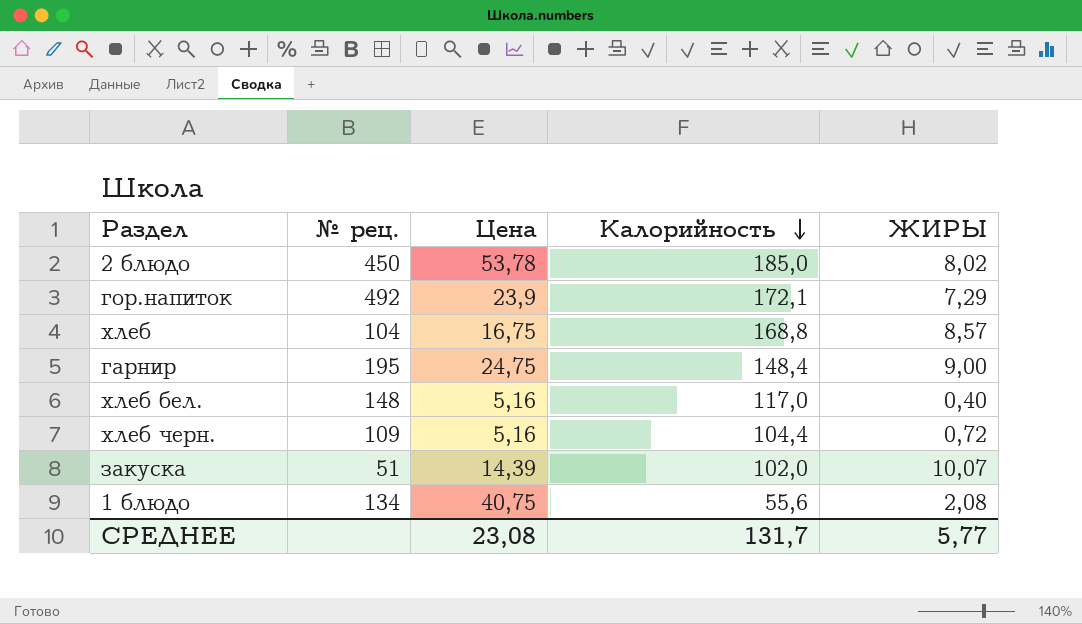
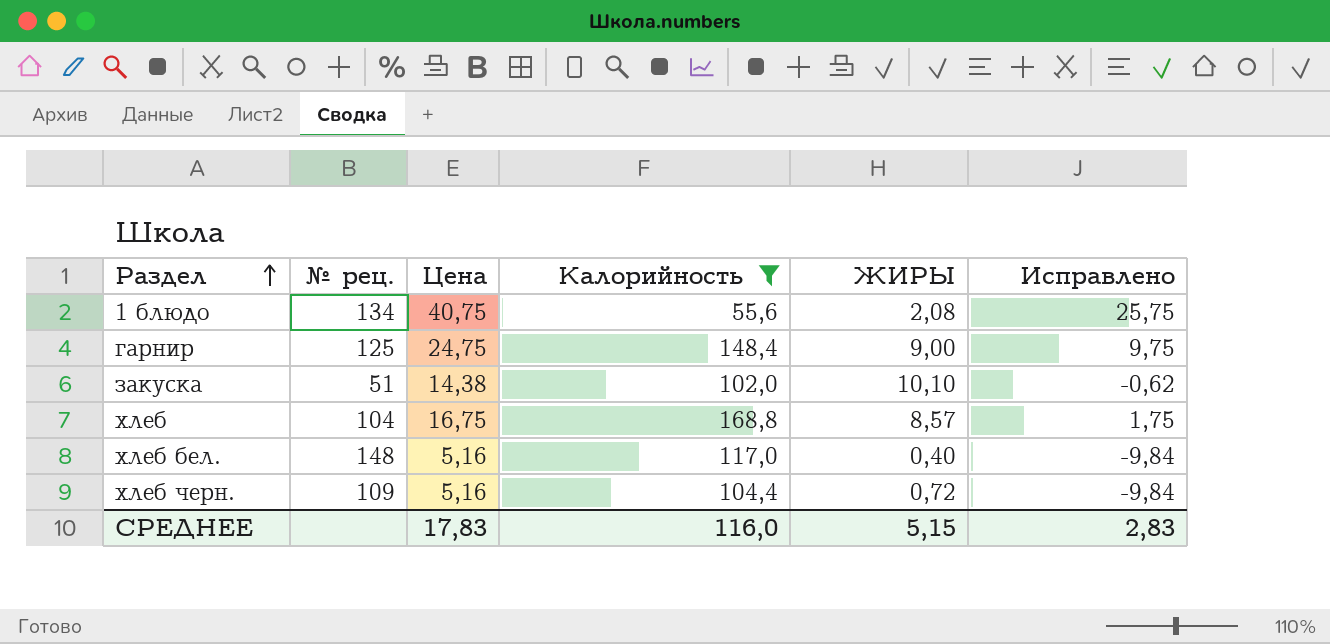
filter: none -> Калорийность <= 168,8
row order: Калорийность descending -> Раздел ascending
column Исправлено | formula: none -> [Цена] - 15
гарнир | № рец.: 195 -> 125
закуска | Цена: 14,39 -> 14,38
закуска | ЖИРЫ: 10,07 -> 10,10
СРЕДНЕЕ | Цена: 23,08 -> 17,83
СРЕДНЕЕ | Калорийность: 131,7 -> 116,0
СРЕДНЕЕ | ЖИРЫ: 5,77 -> 5,15

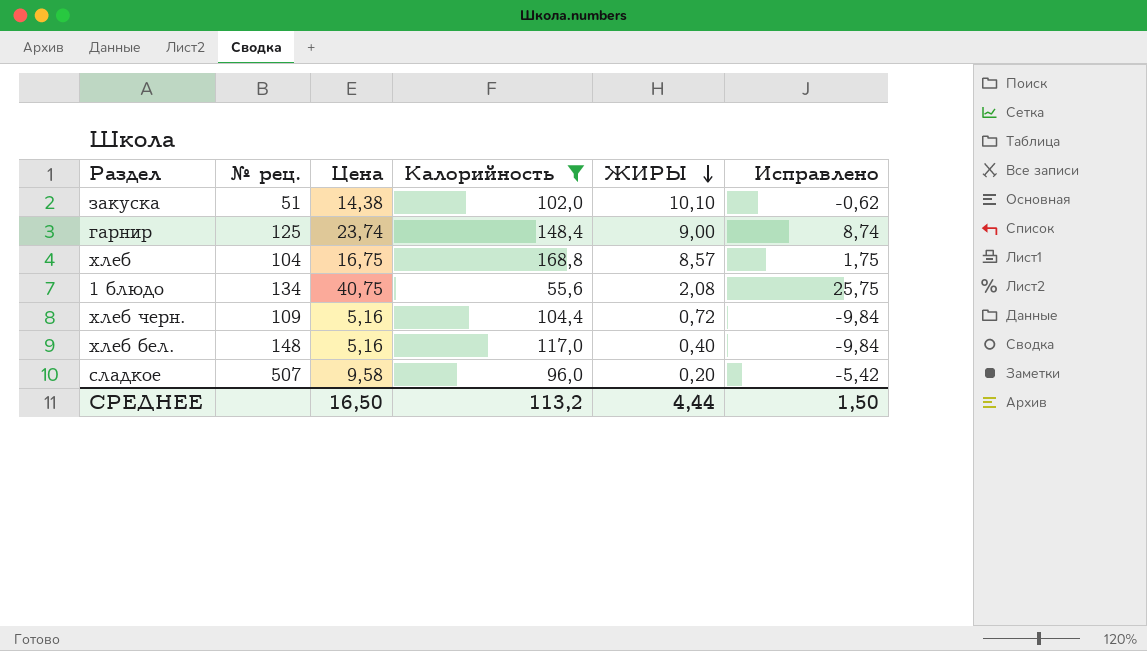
row order: Раздел ascending -> ЖИРЫ descending
гарнир | Цена: 24,75 -> 23,74
гарнир | Исправлено: 9,75 -> 8,74
row сладкое: none -> 507 | 9,58 | 96,0 | 0,20 | -5,42
СРЕДНЕЕ | Цена: 17,83 -> 16,50
СРЕДНЕЕ | Калорийность: 116,0 -> 113,2
СРЕДНЕЕ | ЖИРЫ: 5,15 -> 4,44
СРЕДНЕЕ | Исправлено: 2,83 -> 1,50

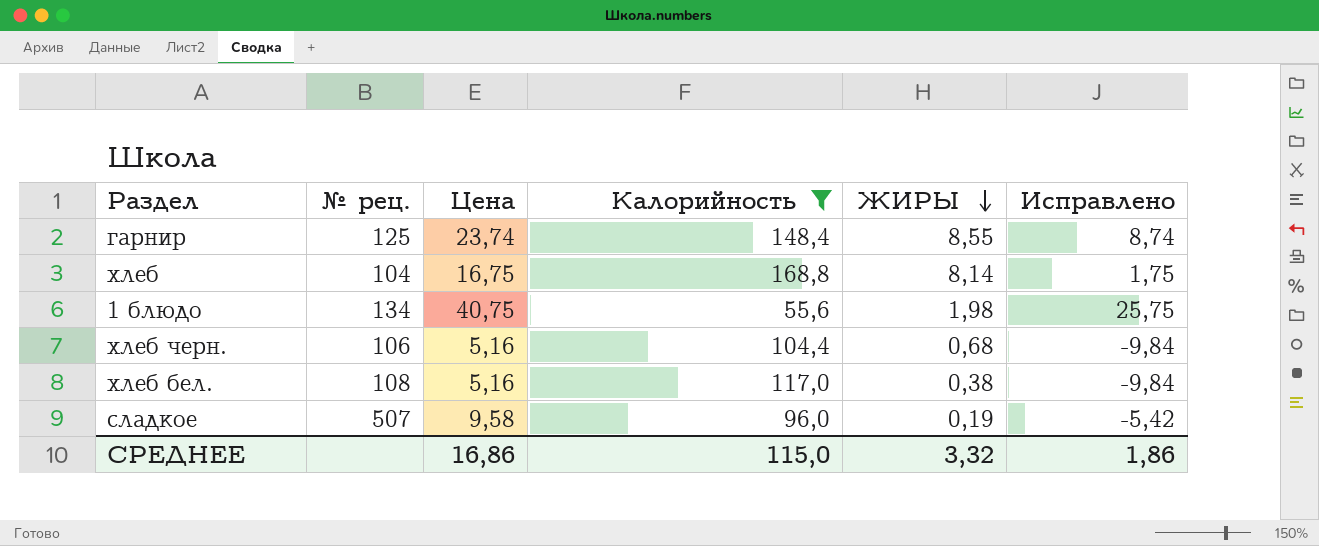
row закуска: 51 | 14,38 | 102,0 | 10,10 | -0,62 -> none
гарнир | ЖИРЫ: 9,00 -> 8,55
хлеб | ЖИРЫ: 8,57 -> 8,14
1 блюдо | ЖИРЫ: 2,08 -> 1,98
хлеб черн. | № рец.: 109 -> 106
хлеб черн. | ЖИРЫ: 0,72 -> 0,68
хлеб бел. | № рец.: 148 -> 108
хлеб бел. | ЖИРЫ: 0,40 -> 0,38
сладкое | ЖИРЫ: 0,20 -> 0,19
СРЕДНЕЕ | Цена: 16,50 -> 16,86
СРЕДНЕЕ | Калорийность: 113,2 -> 115,0
СРЕДНЕЕ | ЖИРЫ: 4,44 -> 3,32
СРЕДНЕЕ | Исправлено: 1,50 -> 1,86

